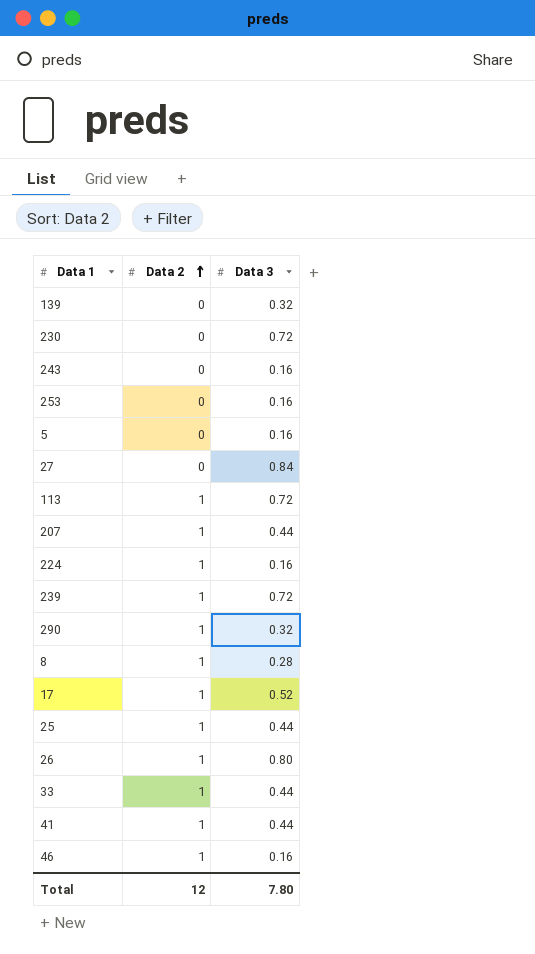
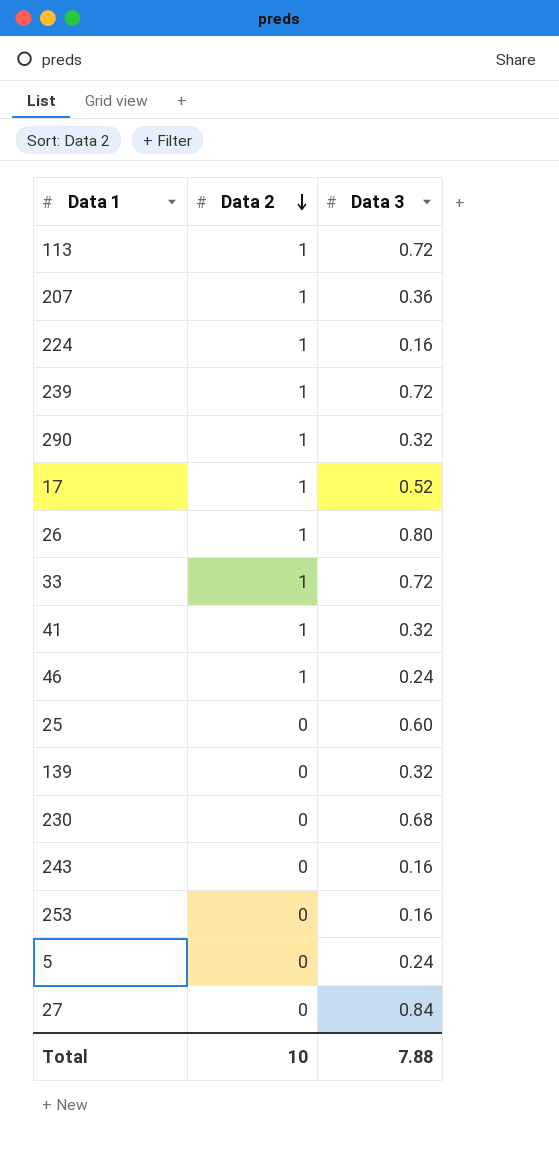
row order: Data 2 ascending -> Data 2 descending
row 8: 1 | 0.28 -> none
207 | Data 3: 0.44 -> 0.36
33 | Data 3: 0.44 -> 0.72
41 | Data 3: 0.44 -> 0.32
46 | Data 3: 0.16 -> 0.24
25 | Data 2: 1 -> 0
25 | Data 3: 0.44 -> 0.60
230 | Data 3: 0.72 -> 0.68
5 | Data 3: 0.16 -> 0.24
Total | Data 2: 12 -> 10
Total | Data 3: 7.80 -> 7.88

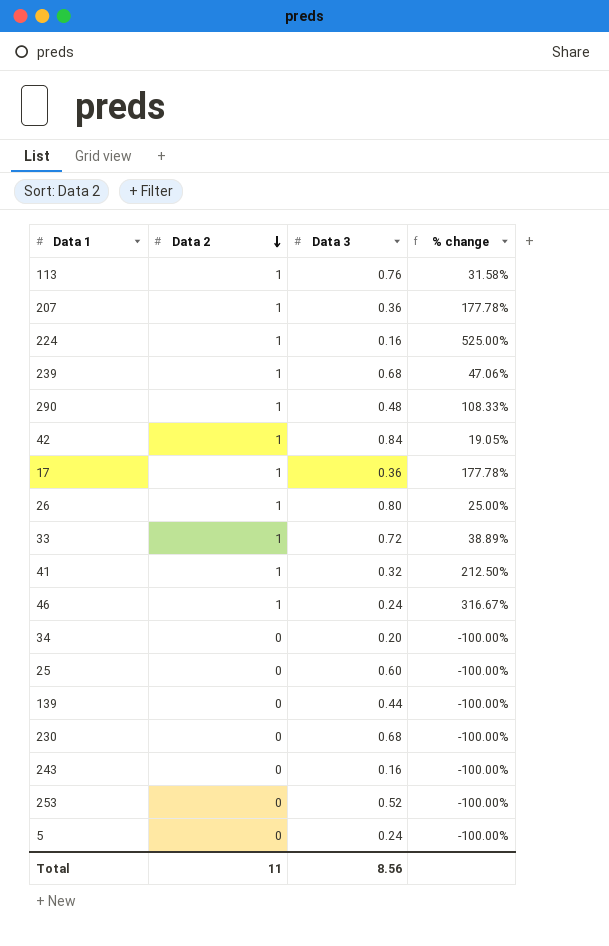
column % change | formula: none -> ([Data 2] - [Data 3]) / [Data 3]
row 27: 0 | 0.84 -> none
113 | Data 3: 0.72 -> 0.76
239 | Data 3: 0.72 -> 0.68
290 | Data 3: 0.32 -> 0.48
row 42: none -> 1 | 0.84 | 19.05%
17 | Data 3: 0.52 -> 0.36
row 34: none -> 0 | 0.20 | -100.00%
139 | Data 3: 0.32 -> 0.44
253 | Data 3: 0.16 -> 0.52
Total | Data 2: 10 -> 11
Total | Data 3: 7.88 -> 8.56

